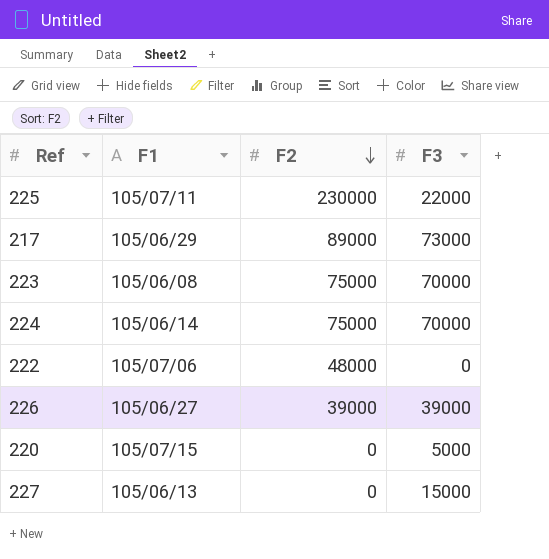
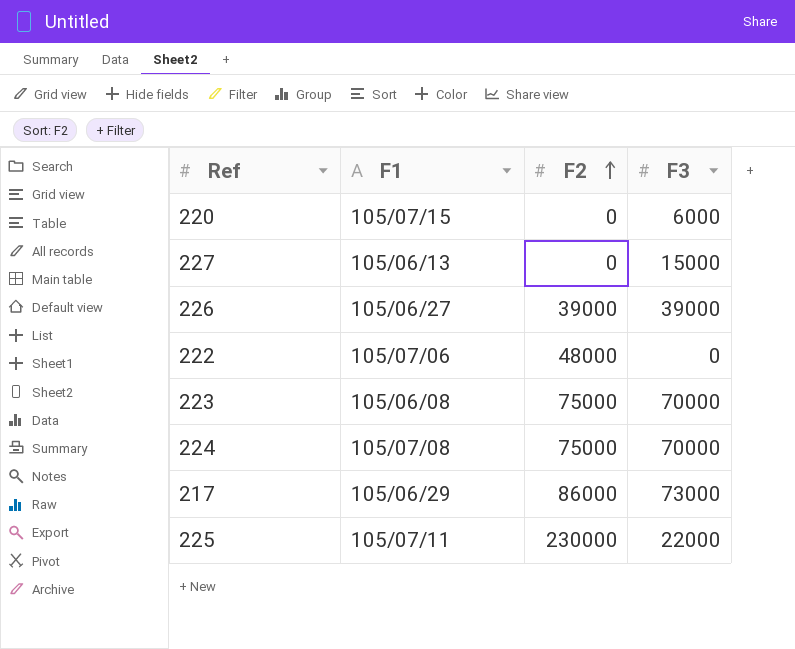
row order: F2 descending -> F2 ascending
220 | F3: 5000 -> 6000
224 | F1: 105/06/14 -> 105/07/08
217 | F2: 89000 -> 86000

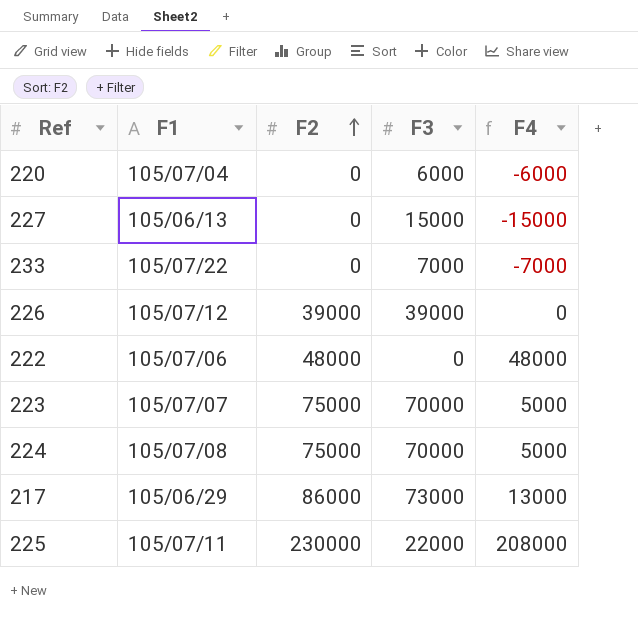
column F4 | formula: none -> [F2] - [F3]
220 | F1: 105/07/15 -> 105/07/04
row 233: none -> 105/07/22 | 0 | 7000 | -7000
226 | F1: 105/06/27 -> 105/07/12
223 | F1: 105/06/08 -> 105/07/07

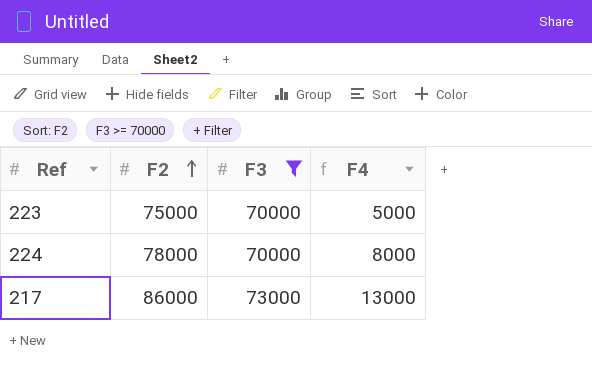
filter: none -> F3 >= 70000
column F1 | position: 2 -> none
224 | F2: 75000 -> 78000
224 | F4: 5000 -> 8000

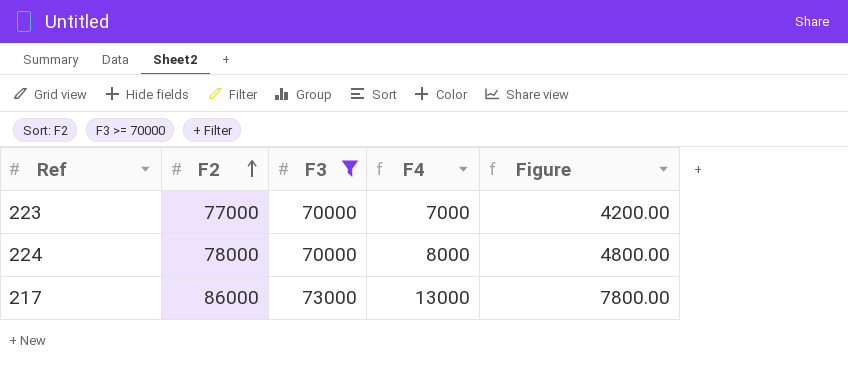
column Figure | formula: none -> [F4] * 0.6
223 | F2: 75000 -> 77000
223 | F4: 5000 -> 7000

